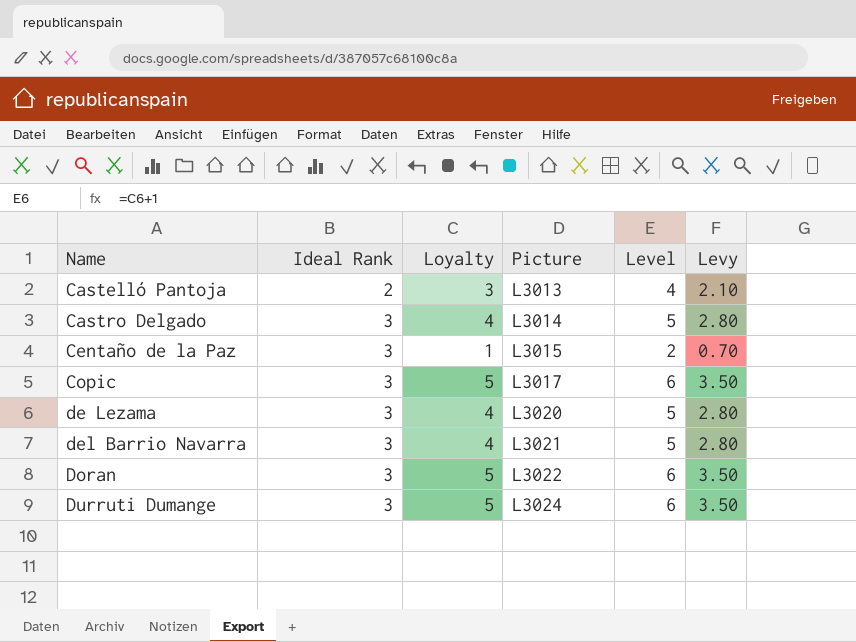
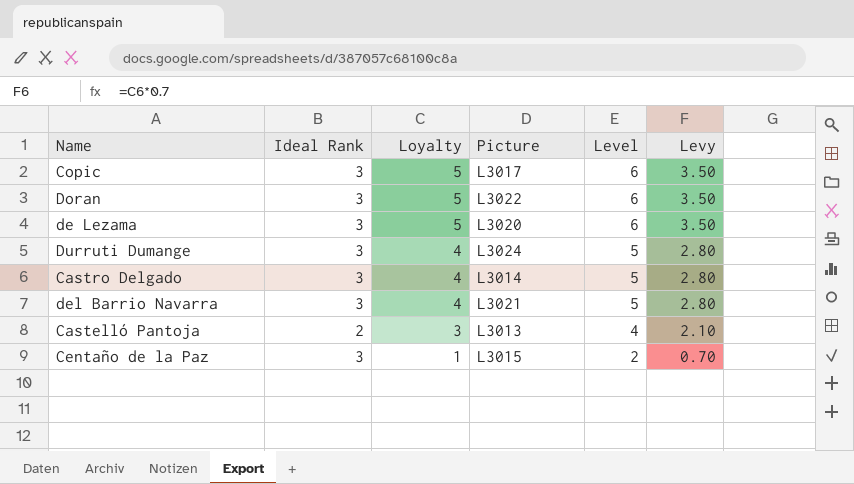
row order: Name ascending -> Loyalty descending
de Lezama | Loyalty: 4 -> 5
de Lezama | Level: 5 -> 6
de Lezama | Levy: 2.80 -> 3.50
Durruti Dumange | Loyalty: 5 -> 4
Durruti Dumange | Level: 6 -> 5
Durruti Dumange | Levy: 3.50 -> 2.80

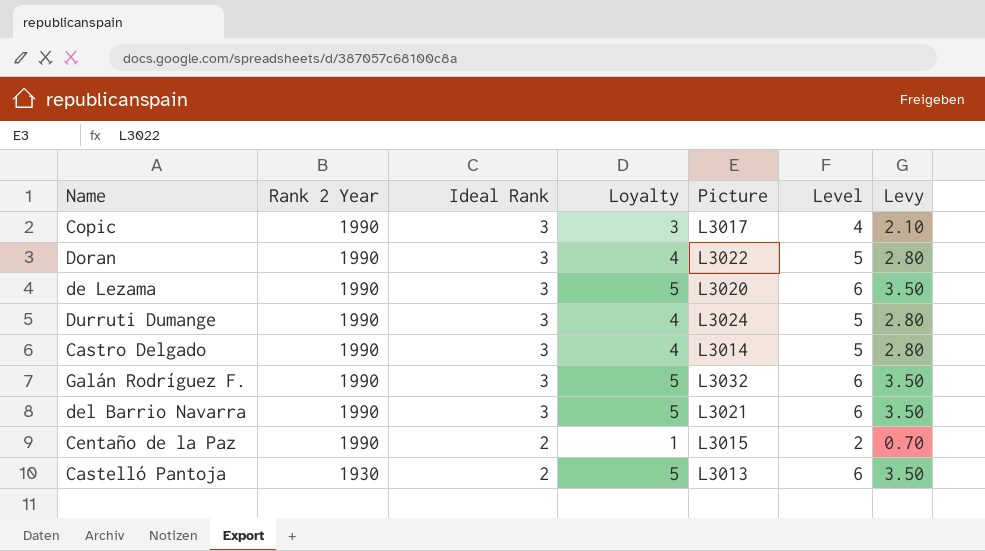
row order: Loyalty descending -> Rank 2 Year descending
column Rank 2 Year | position: none -> 2
Copic | Loyalty: 5 -> 3
Copic | Level: 6 -> 4
Copic | Levy: 3.50 -> 2.10
Doran | Loyalty: 5 -> 4
Doran | Level: 6 -> 5
Doran | Levy: 3.50 -> 2.80
row Galán Rodríguez F.: none -> 1990 | 3 | 5 | L3032 | 6 | 3.50
del Barrio Navarra | Loyalty: 4 -> 5
del Barrio Navarra | Level: 5 -> 6
del Barrio Navarra | Levy: 2.80 -> 3.50
Centaño de la Paz | Ideal Rank: 3 -> 2
Castelló Pantoja | Loyalty: 3 -> 5
Castelló Pantoja | Level: 4 -> 6
Castelló Pantoja | Levy: 2.10 -> 3.50

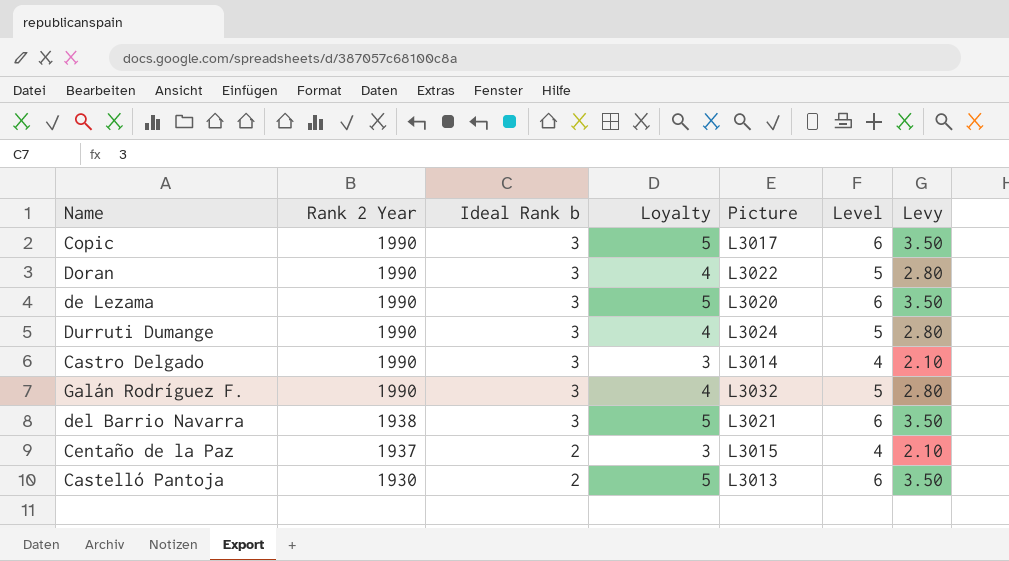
column name: Ideal Rank -> Ideal Rank b
Copic | Loyalty: 3 -> 5
Copic | Level: 4 -> 6
Copic | Levy: 2.10 -> 3.50
Castro Delgado | Loyalty: 4 -> 3
Castro Delgado | Level: 5 -> 4
Castro Delgado | Levy: 2.80 -> 2.10
Galán Rodríguez F. | Loyalty: 5 -> 4
Galán Rodríguez F. | Level: 6 -> 5
Galán Rodríguez F. | Levy: 3.50 -> 2.80
del Barrio Navarra | Rank 2 Year: 1990 -> 1938
Centaño de la Paz | Rank 2 Year: 1990 -> 1937
Centaño de la Paz | Loyalty: 1 -> 3
Centaño de la Paz | Level: 2 -> 4
Centaño de la Paz | Levy: 0.70 -> 2.10

